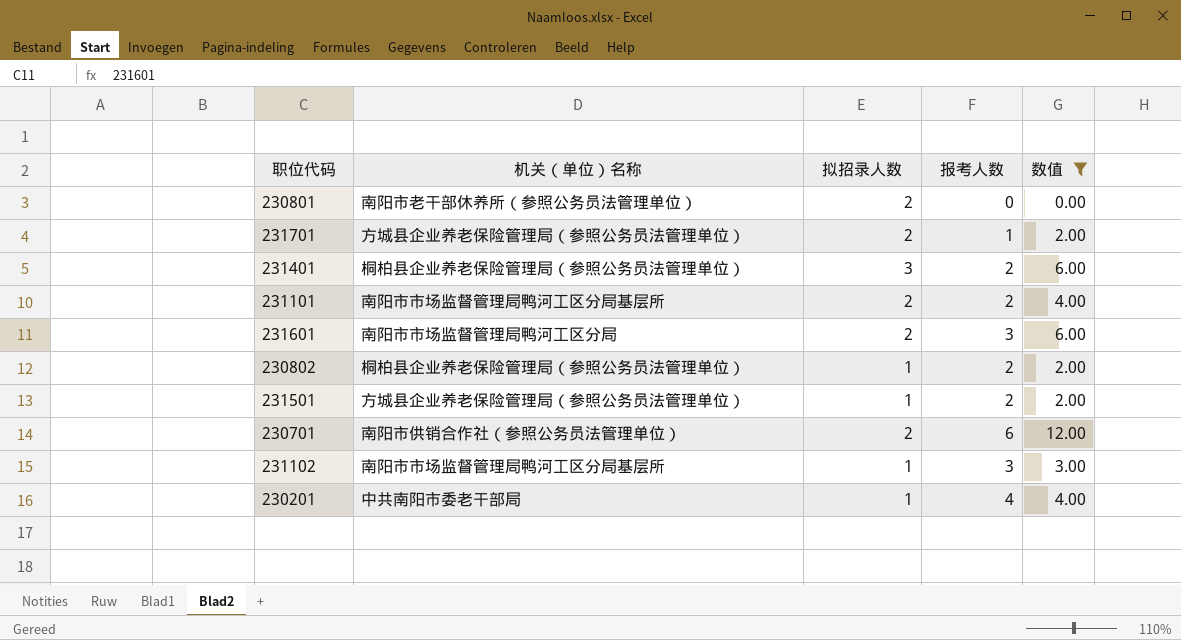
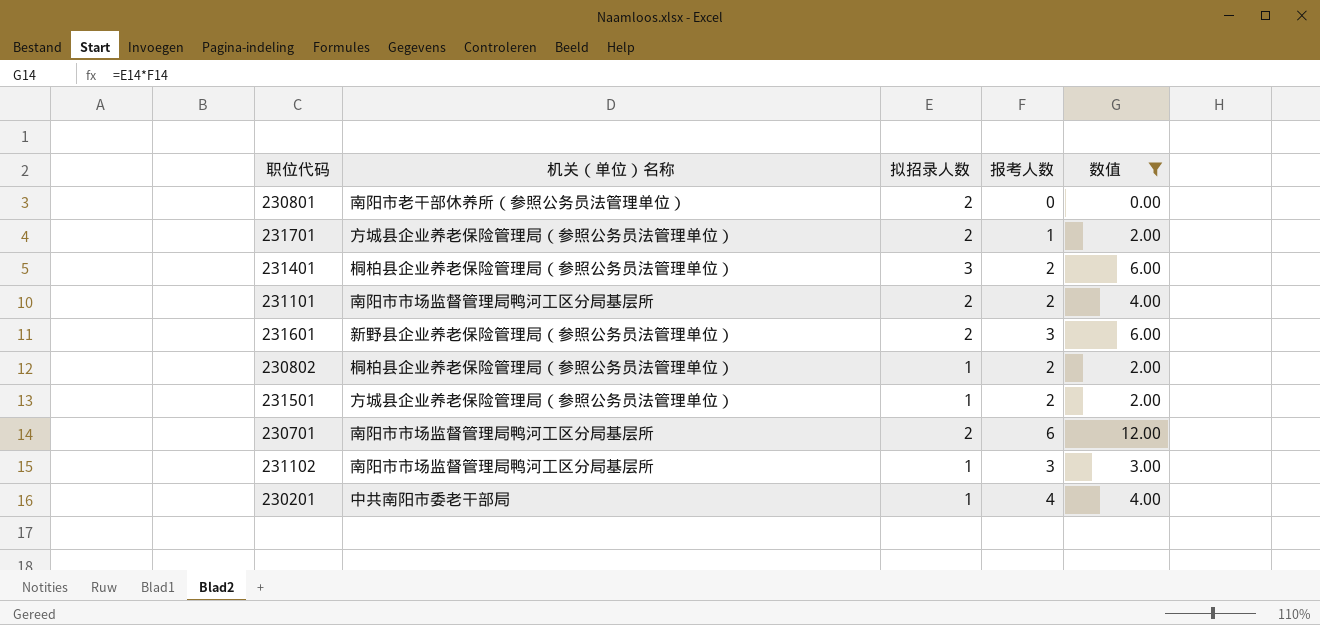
231601 | 机关（单位）名称: 南阳市市场监督管理局鸭河工区分局 -> 新野县企业养老保险管理局（参照公务员法管理单位）
230701 | 机关（单位）名称: 南阳市供销合作社（参照公务员法管理单位） -> 南阳市市场监督管理局鸭河工区分局基层所

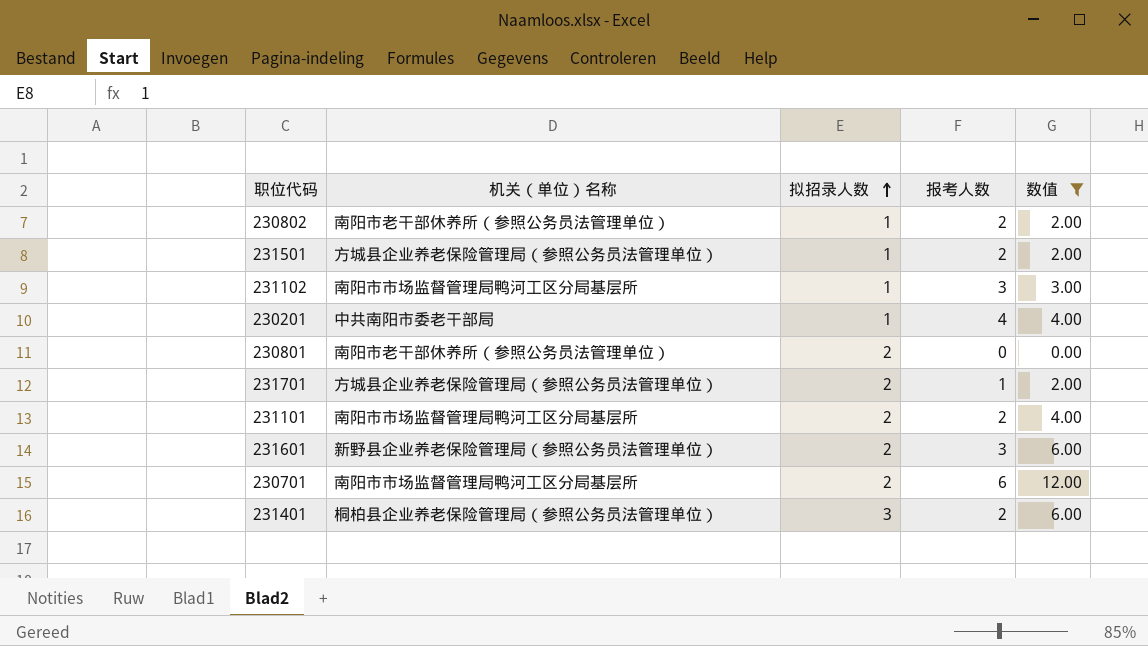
row order: none -> 拟招录人数 ascending
230802 | 机关（单位）名称: 桐柏县企业养老保险管理局（参照公务员法管理单位） -> 南阳市老干部休养所（参照公务员法管理单位）

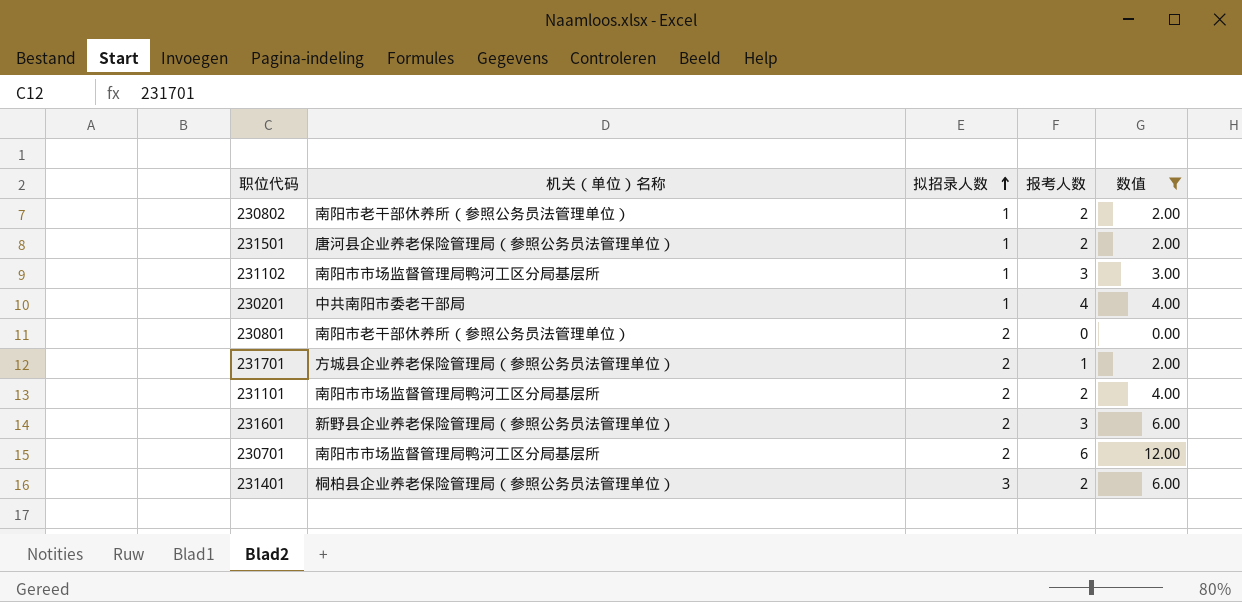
231501 | 机关（单位）名称: 方城县企业养老保险管理局（参照公务员法管理单位） -> 唐河县企业养老保险管理局（参照公务员法管理单位）

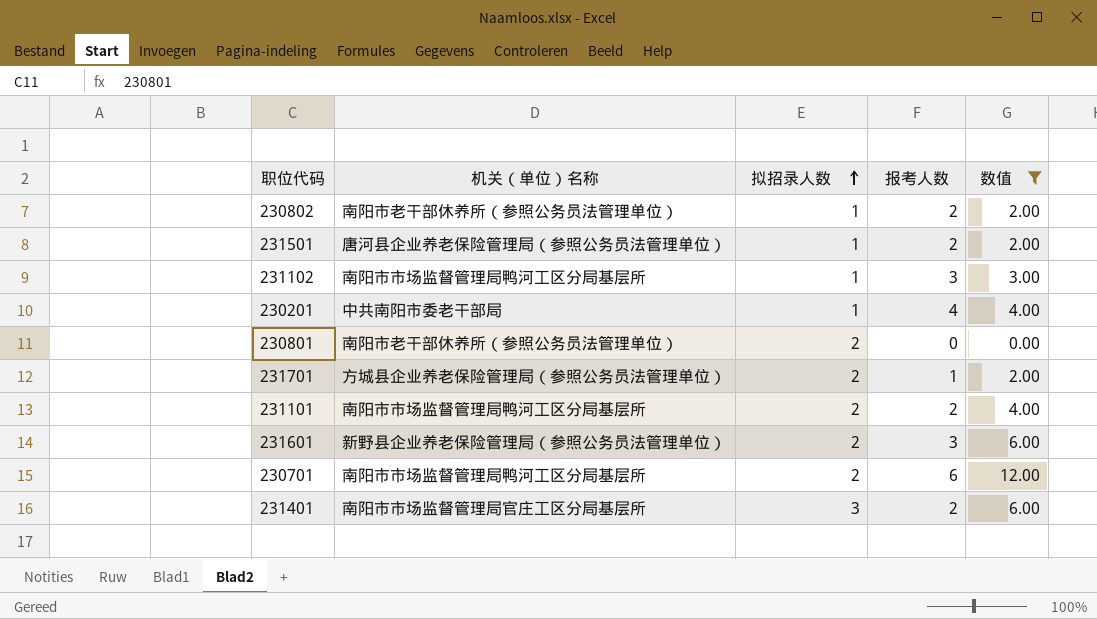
231401 | 机关（单位）名称: 桐柏县企业养老保险管理局（参照公务员法管理单位） -> 南阳市市场监督管理局官庄工区分局基层所

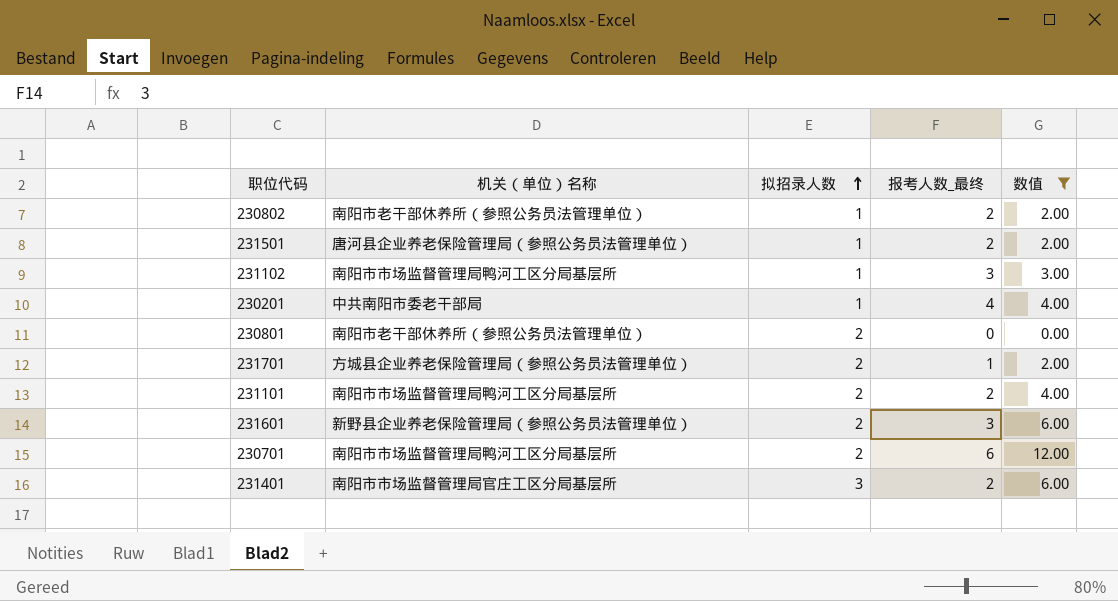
column name: 报考人数 -> 报考人数_最终

